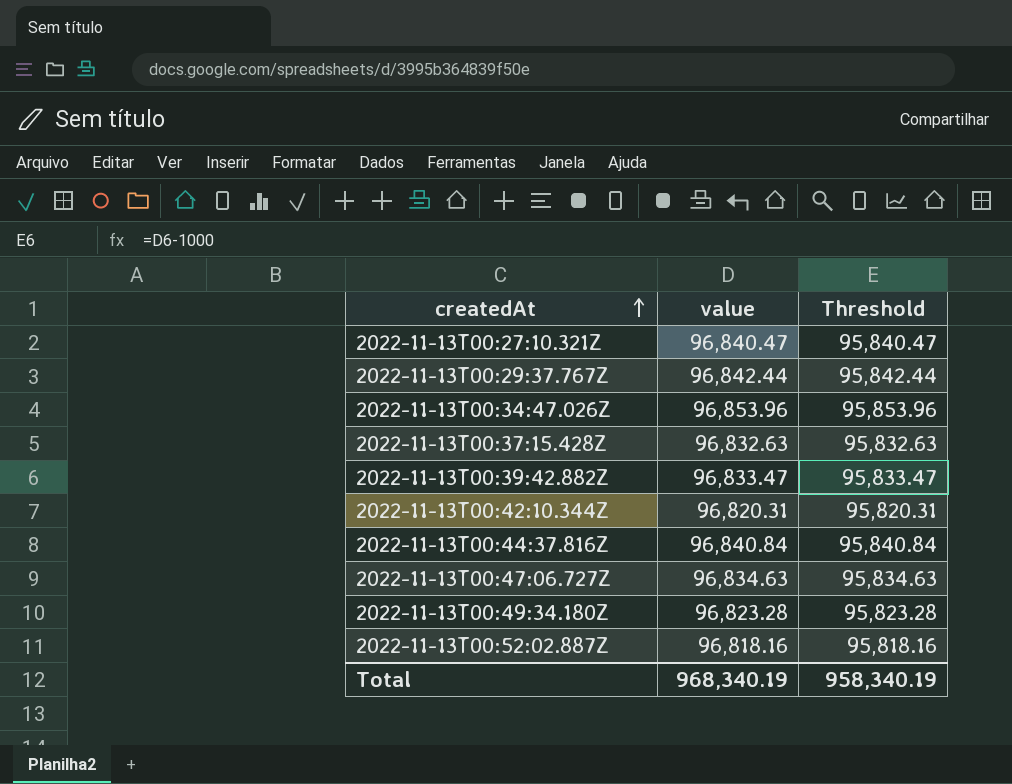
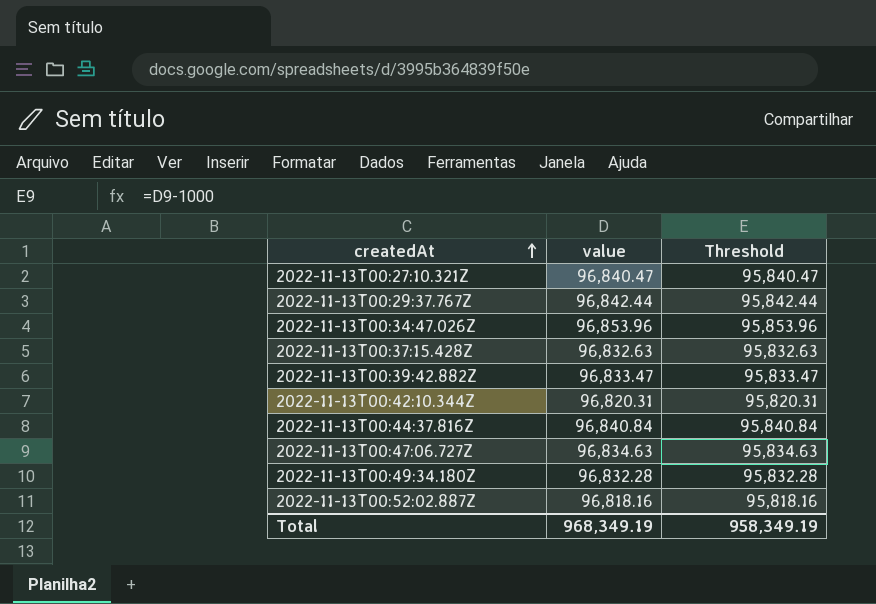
2022-11-13T00:49:34.180Z | value: 96,823.28 -> 96,832.28
2022-11-13T00:49:34.180Z | Threshold: 95,823.28 -> 95,832.28
Total | value: 968,340.19 -> 968,349.19
Total | Threshold: 958,340.19 -> 958,349.19

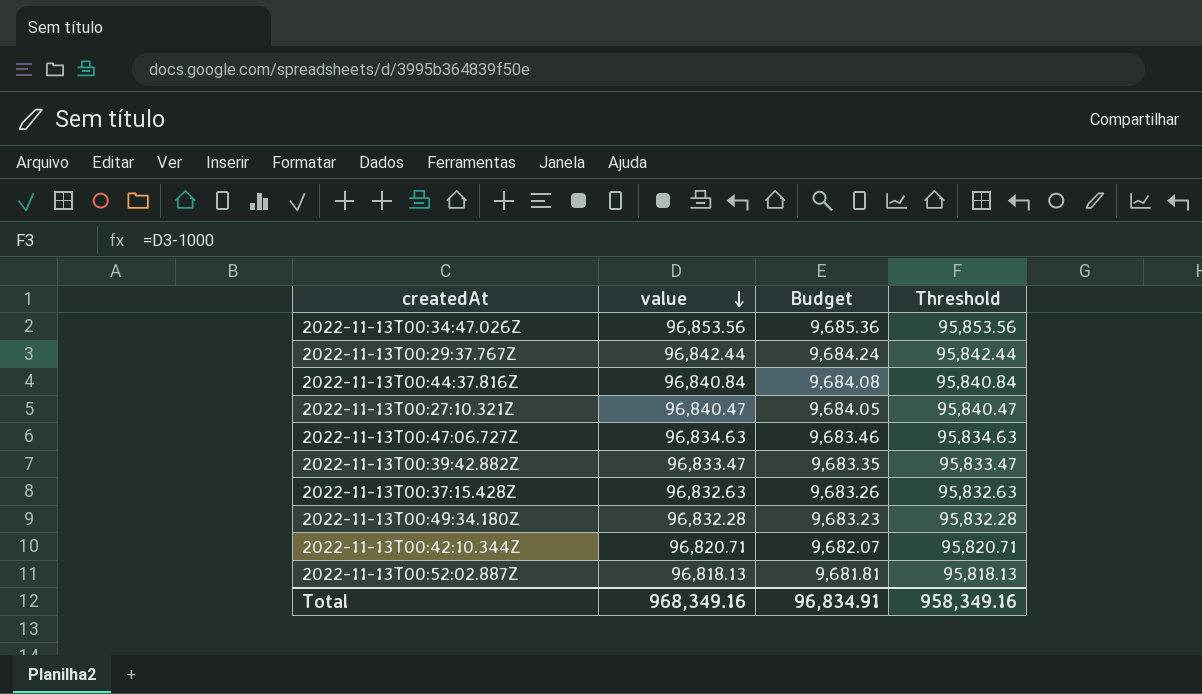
row order: createdAt ascending -> value descending
column Budget | formula: none -> [value] * 0.1
2022-11-13T00:34:47.026Z | value: 96,853.96 -> 96,853.56
2022-11-13T00:34:47.026Z | Threshold: 95,853.96 -> 95,853.56
2022-11-13T00:42:10.344Z | value: 96,820.31 -> 96,820.71
2022-11-13T00:42:10.344Z | Threshold: 95,820.31 -> 95,820.71
2022-11-13T00:52:02.887Z | value: 96,818.16 -> 96,818.13
2022-11-13T00:52:02.887Z | Threshold: 95,818.16 -> 95,818.13
Total | value: 968,349.19 -> 968,349.16
Total | Threshold: 958,349.19 -> 958,349.16

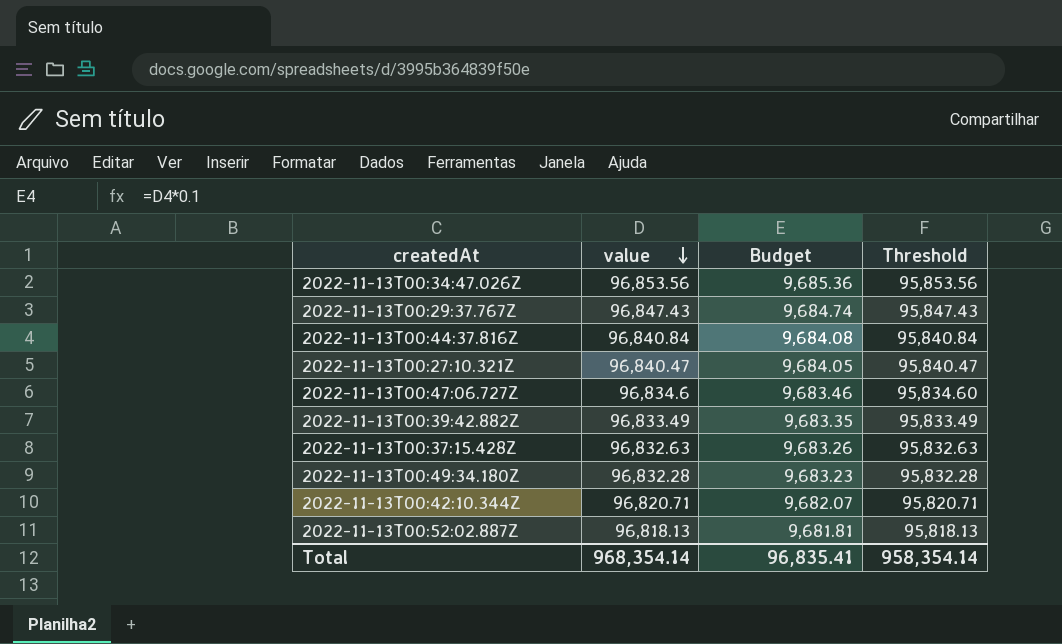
2022-11-13T00:29:37.767Z | value: 96,842.44 -> 96,847.43
2022-11-13T00:29:37.767Z | Budget: 9,684.24 -> 9,684.74
2022-11-13T00:29:37.767Z | Threshold: 95,842.44 -> 95,847.43
2022-11-13T00:47:06.727Z | value: 96,834.63 -> 96,834.6
2022-11-13T00:47:06.727Z | Threshold: 95,834.63 -> 95,834.60
2022-11-13T00:39:42.882Z | value: 96,833.47 -> 96,833.49
2022-11-13T00:39:42.882Z | Threshold: 95,833.47 -> 95,833.49
Total | value: 968,349.16 -> 968,354.14
Total | Budget: 96,834.91 -> 96,835.41
Total | Threshold: 958,349.16 -> 958,354.14

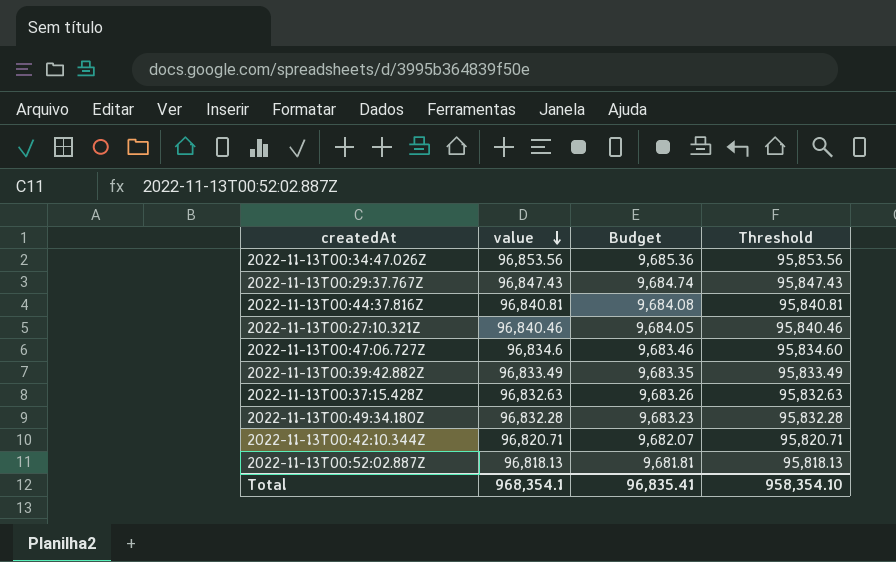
2022-11-13T00:44:37.816Z | value: 96,840.84 -> 96,840.81
2022-11-13T00:44:37.816Z | Threshold: 95,840.84 -> 95,840.81
2022-11-13T00:27:10.321Z | value: 96,840.47 -> 96,840.46
2022-11-13T00:27:10.321Z | Threshold: 95,840.47 -> 95,840.46
Total | value: 968,354.14 -> 968,354.1
Total | Threshold: 958,354.14 -> 958,354.10

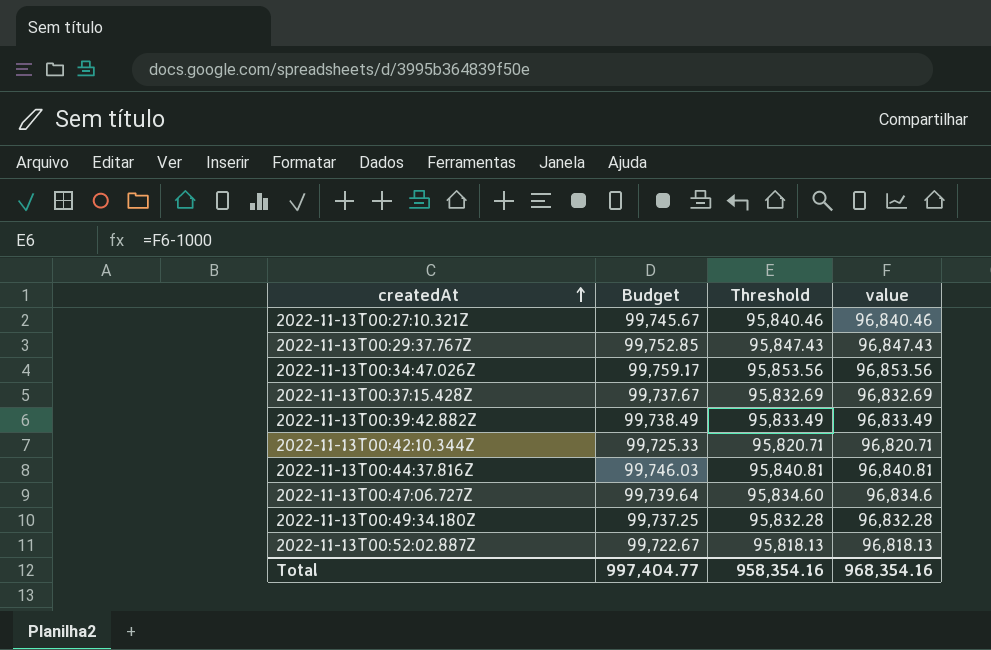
row order: value descending -> createdAt ascending
column Budget | formula: [value] * 0.1 -> [value] * 1.03
column value | position: 2 -> 4
2022-11-13T00:37:15.428Z | Threshold: 95,832.63 -> 95,832.69
2022-11-13T00:37:15.428Z | value: 96,832.63 -> 96,832.69
Total | Budget: 96,835.41 -> 997,404.77
Total | Threshold: 958,354.10 -> 958,354.16
Total | value: 968,354.1 -> 968,354.16

